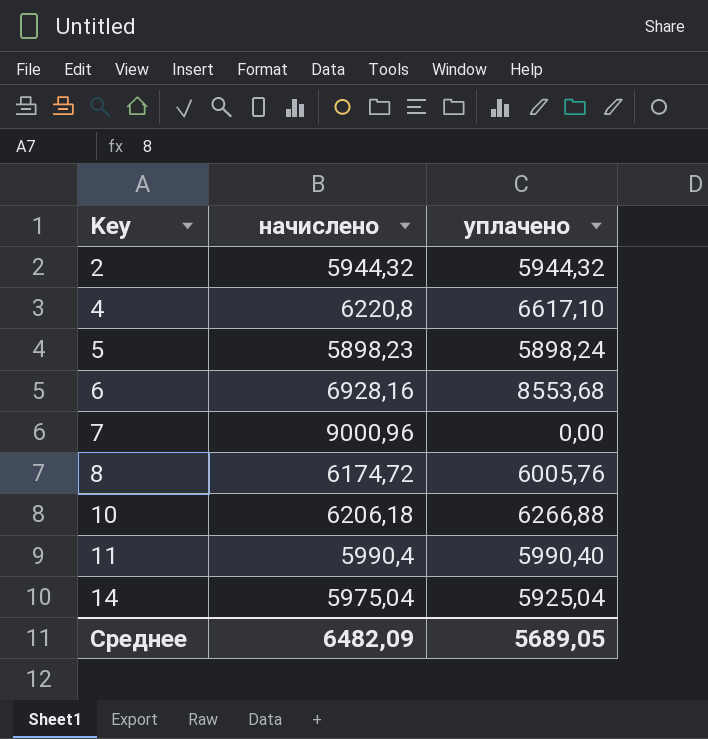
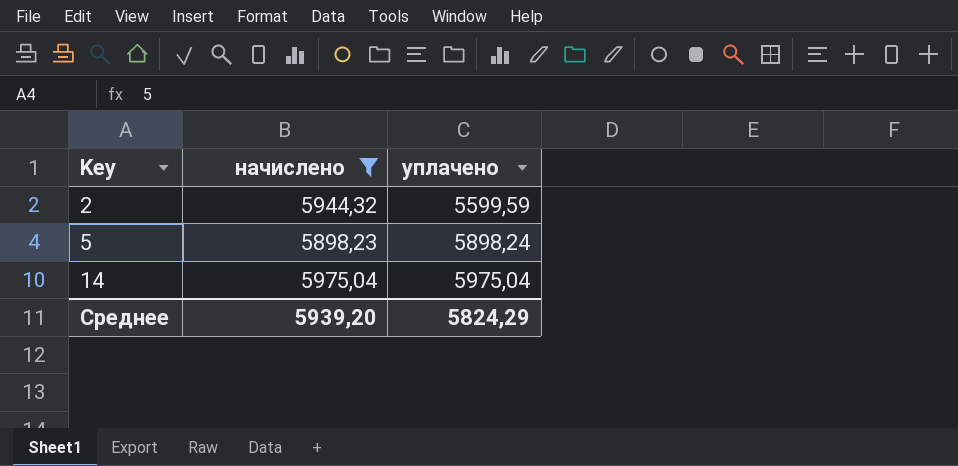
filter: none -> начислено <= 5975,04
2 | уплачено: 5944,32 -> 5599,59
14 | уплачено: 5925,04 -> 5975,04
Среднее | начислено: 6482,09 -> 5939,20
Среднее | уплачено: 5689,05 -> 5824,29

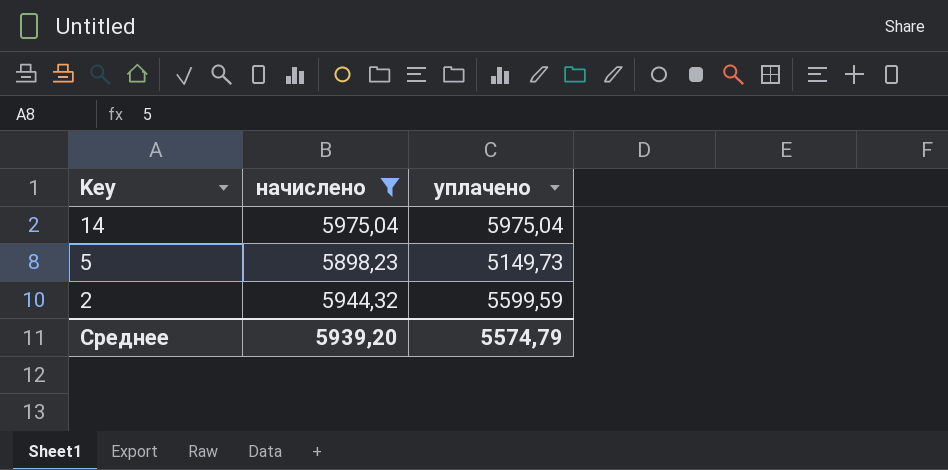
row order: Key ascending -> Key descending
5 | уплачено: 5898,24 -> 5149,73
Среднее | уплачено: 5824,29 -> 5574,79

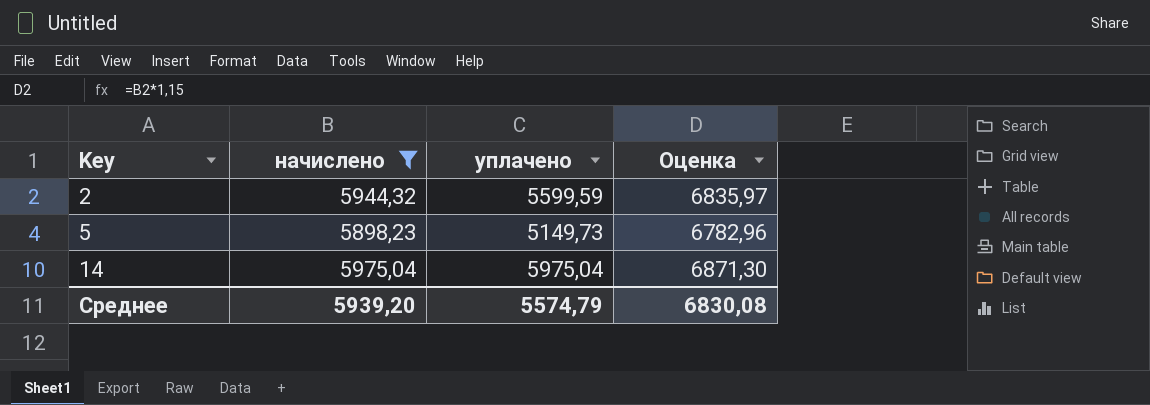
row order: Key descending -> Key ascending
column Оценка | formula: none -> [начислено] * 1,15

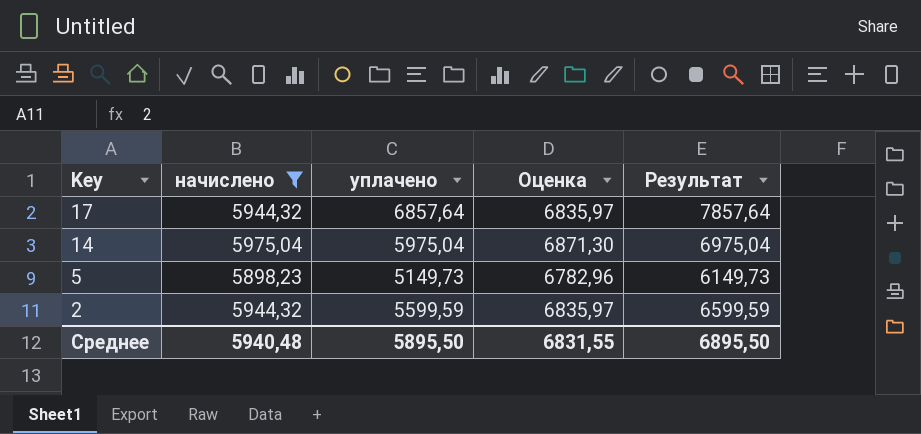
row order: Key ascending -> Key descending
column Результат | formula: none -> [уплачено] + 1000
row 17: none -> 5944,32 | 6857,64 | 6835,97 | 7857,64
Среднее | начислено: 5939,20 -> 5940,48
Среднее | уплачено: 5574,79 -> 5895,50
Среднее | Оценка: 6830,08 -> 6831,55

